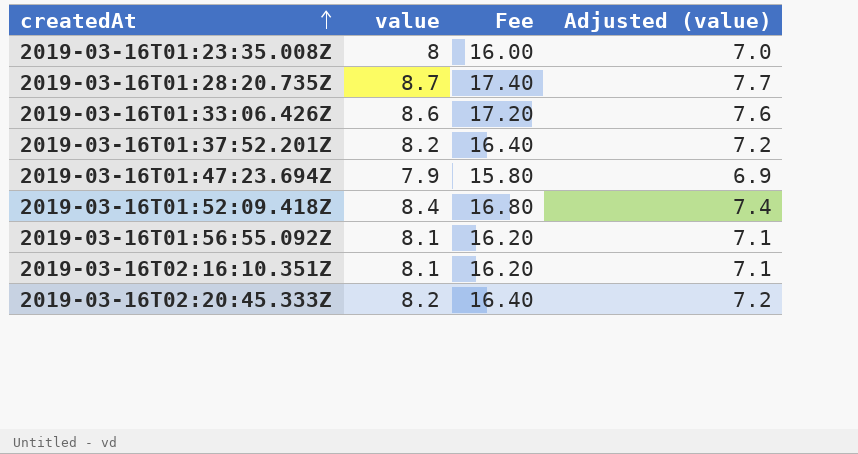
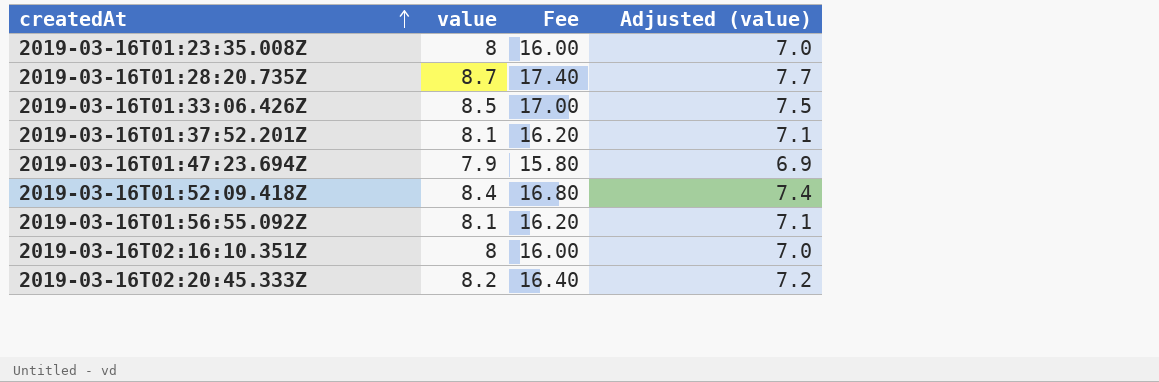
2019-03-16T01:33:06.426Z | value: 8.6 -> 8.5
2019-03-16T01:33:06.426Z | Fee: 17.20 -> 17.00
2019-03-16T01:33:06.426Z | Adjusted (value): 7.6 -> 7.5
2019-03-16T01:37:52.201Z | value: 8.2 -> 8.1
2019-03-16T01:37:52.201Z | Fee: 16.40 -> 16.20
2019-03-16T01:37:52.201Z | Adjusted (value): 7.2 -> 7.1
2019-03-16T02:16:10.351Z | value: 8.1 -> 8
2019-03-16T02:16:10.351Z | Fee: 16.20 -> 16.00
2019-03-16T02:16:10.351Z | Adjusted (value): 7.1 -> 7.0

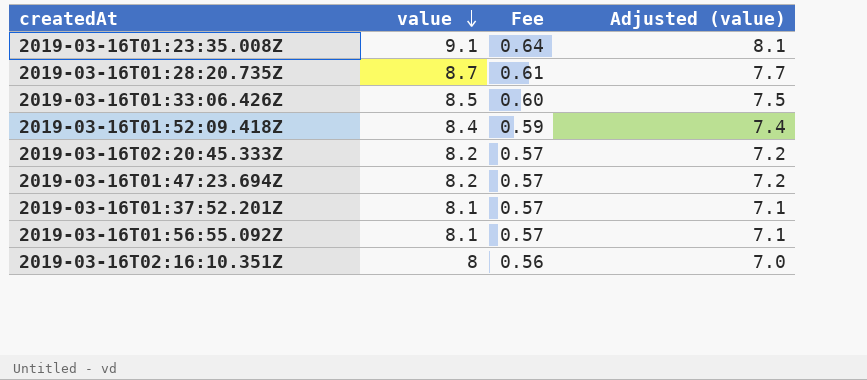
row order: createdAt ascending -> value descending
column Fee | formula: [value] * 2 -> [value] * 0.07
2019-03-16T01:23:35.008Z | value: 8 -> 9.1
2019-03-16T01:23:35.008Z | Adjusted (value): 7.0 -> 8.1
2019-03-16T01:47:23.694Z | value: 7.9 -> 8.2
2019-03-16T01:47:23.694Z | Adjusted (value): 6.9 -> 7.2

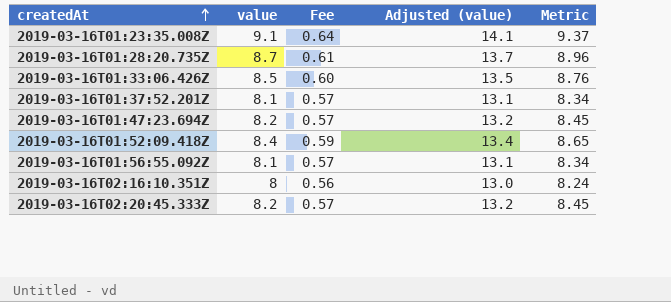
row order: value descending -> createdAt ascending
column Adjusted (value) | formula: [value] - 1 -> [value] + 5
column Metric | formula: none -> [value] * 1.03

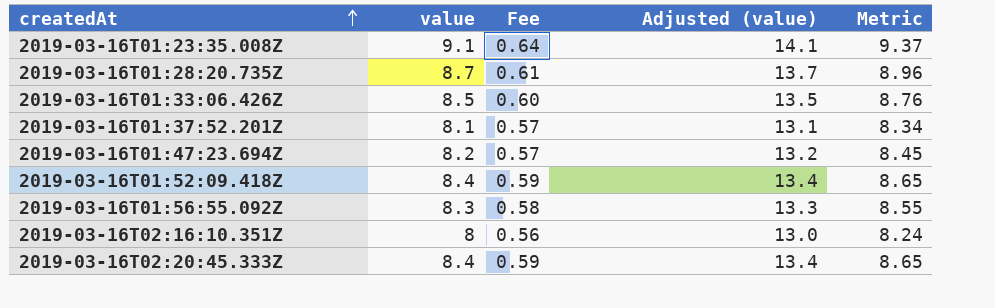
2019-03-16T01:56:55.092Z | value: 8.1 -> 8.3
2019-03-16T01:56:55.092Z | Fee: 0.57 -> 0.58
2019-03-16T01:56:55.092Z | Adjusted (value): 13.1 -> 13.3
2019-03-16T01:56:55.092Z | Metric: 8.34 -> 8.55
2019-03-16T02:20:45.333Z | value: 8.2 -> 8.4
2019-03-16T02:20:45.333Z | Fee: 0.57 -> 0.59
2019-03-16T02:20:45.333Z | Adjusted (value): 13.2 -> 13.4
2019-03-16T02:20:45.333Z | Metric: 8.45 -> 8.65

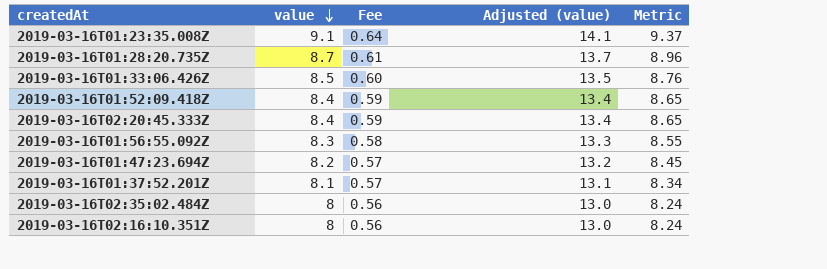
row order: createdAt ascending -> value descending
row 2019-03-16T02:35:02.484Z: none -> 8 | 0.56 | 13.0 | 8.24

